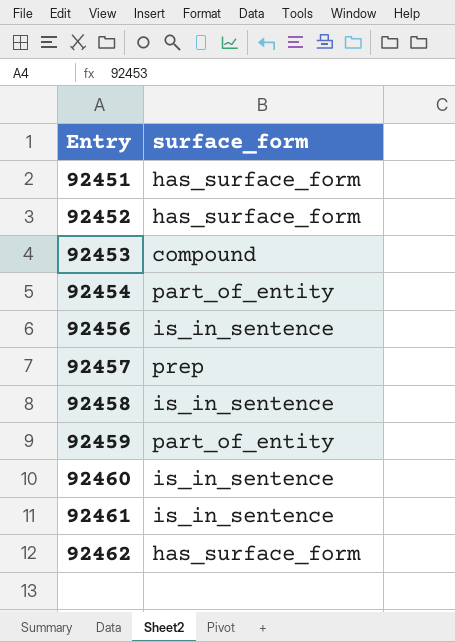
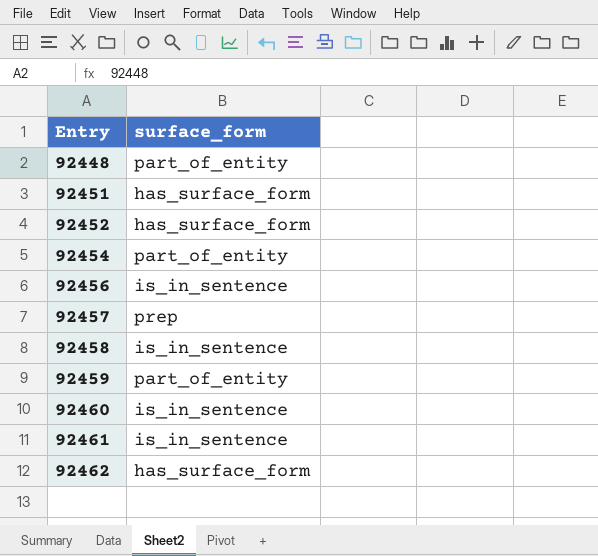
row 92453: compound -> none
row 92448: none -> part_of_entity

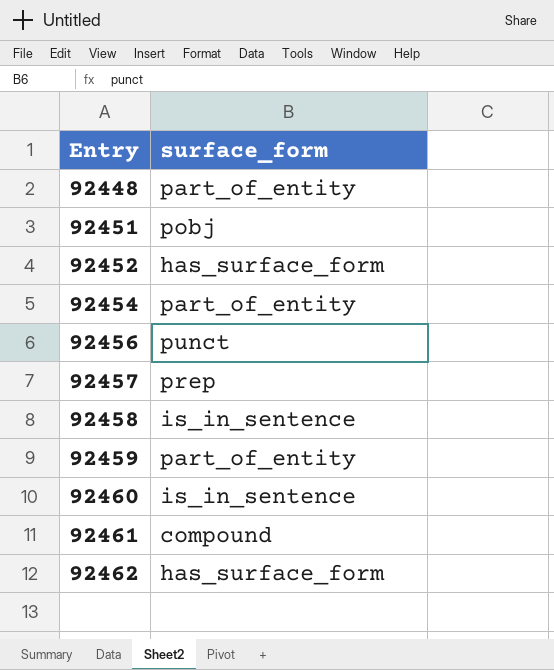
92451 | surface_form: has_surface_form -> pobj
92456 | surface_form: is_in_sentence -> punct
92461 | surface_form: is_in_sentence -> compound

